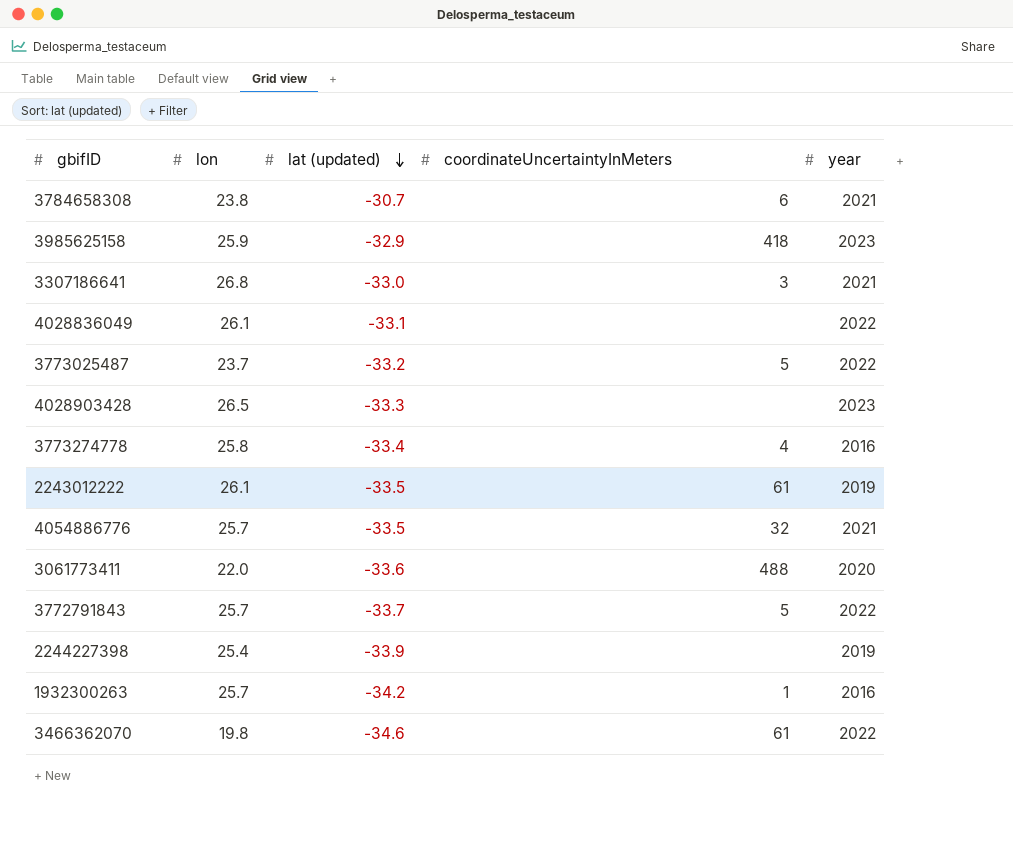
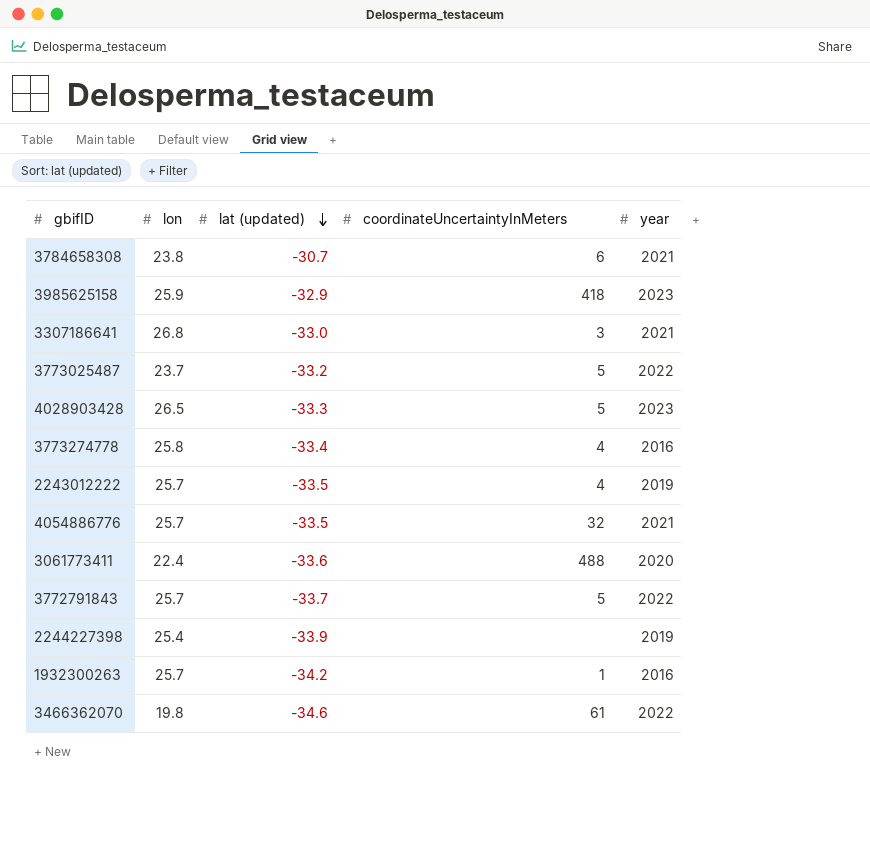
row 4028836049: 26.1 | -33.1 | none | 2022 -> none
4028903428 | coordinateUncertaintyInMeters: none -> 5
2243012222 | lon: 26.1 -> 25.7
2243012222 | coordinateUncertaintyInMeters: 61 -> 4
3061773411 | lon: 22.0 -> 22.4

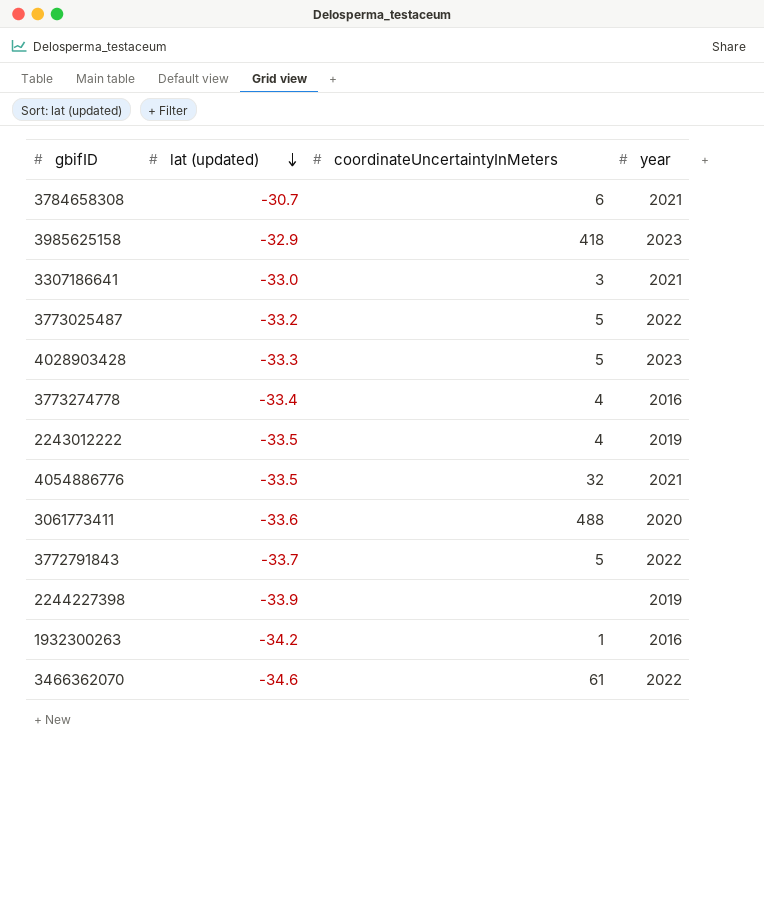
column lon | position: 2 -> none

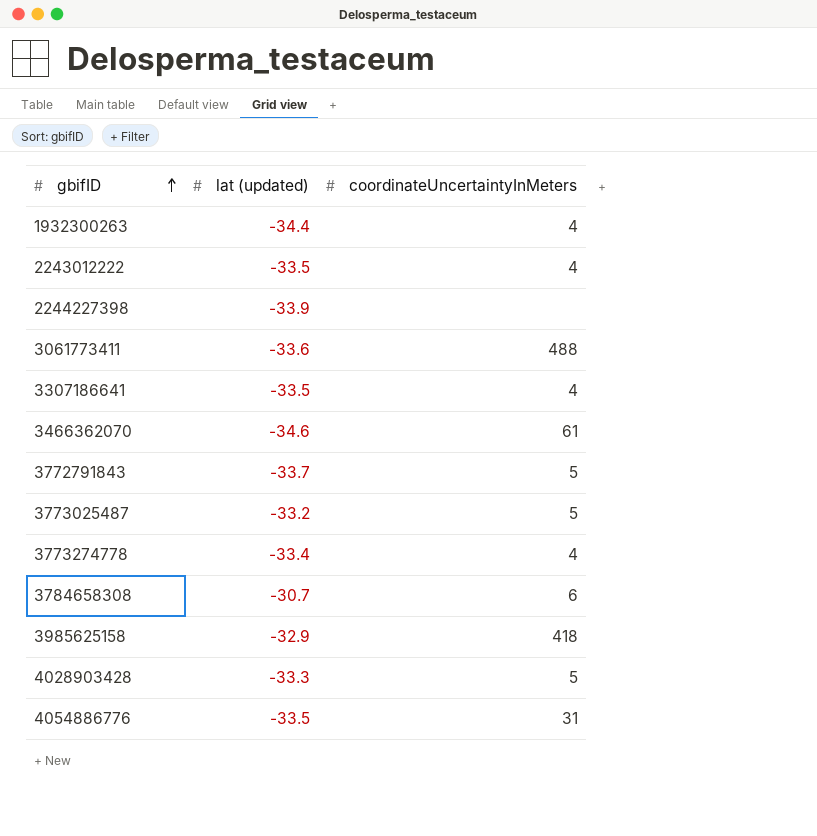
row order: lat (updated) descending -> gbifID ascending
column year | position: 4 -> none
1932300263 | lat (updated): -34.2 -> -34.4
1932300263 | coordinateUncertaintyInMeters: 1 -> 4
3307186641 | lat (updated): -33.0 -> -33.5
3307186641 | coordinateUncertaintyInMeters: 3 -> 4
4054886776 | coordinateUncertaintyInMeters: 32 -> 31

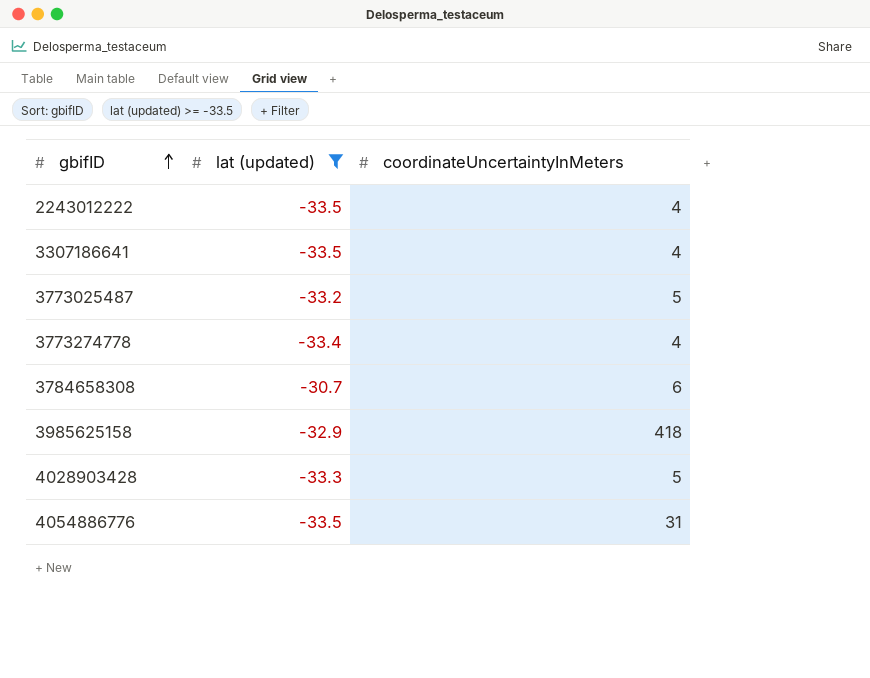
filter: none -> lat (updated) >= -33.5

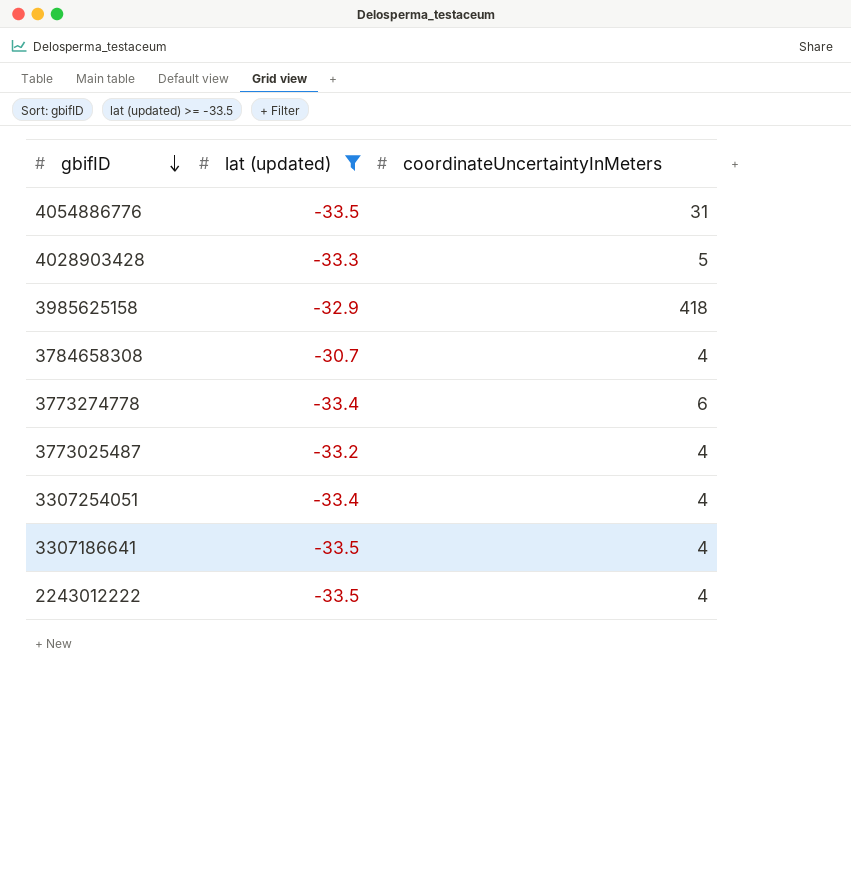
row order: gbifID ascending -> gbifID descending
3784658308 | coordinateUncertaintyInMeters: 6 -> 4
3773274778 | coordinateUncertaintyInMeters: 4 -> 6
3773025487 | coordinateUncertaintyInMeters: 5 -> 4
row 3307254051: none -> -33.4 | 4

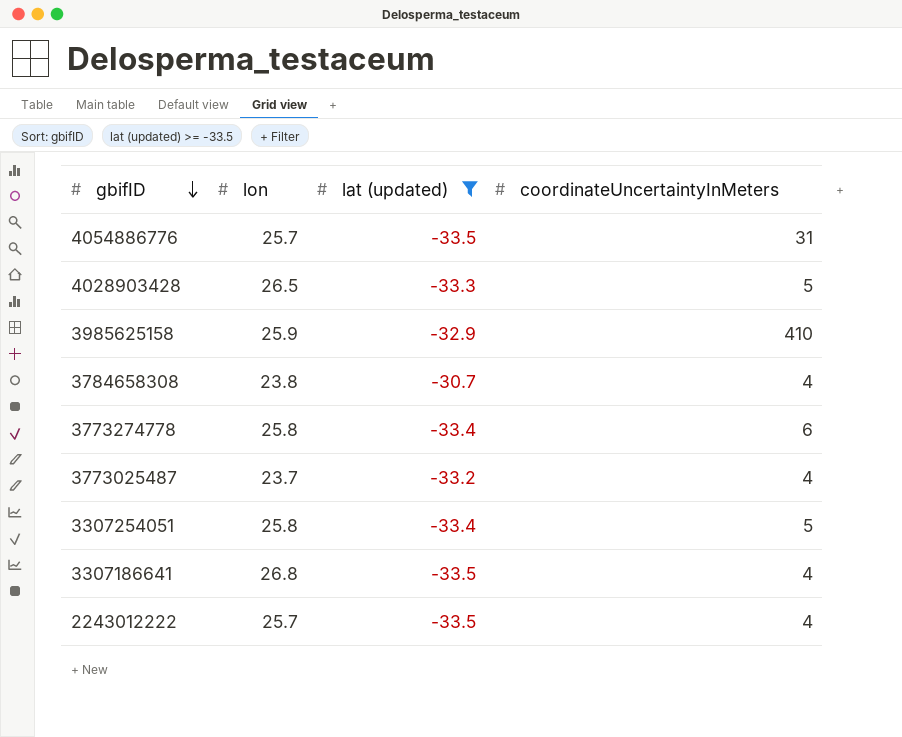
column lon | position: none -> 2
3985625158 | coordinateUncertaintyInMeters: 418 -> 410
3307254051 | coordinateUncertaintyInMeters: 4 -> 5

